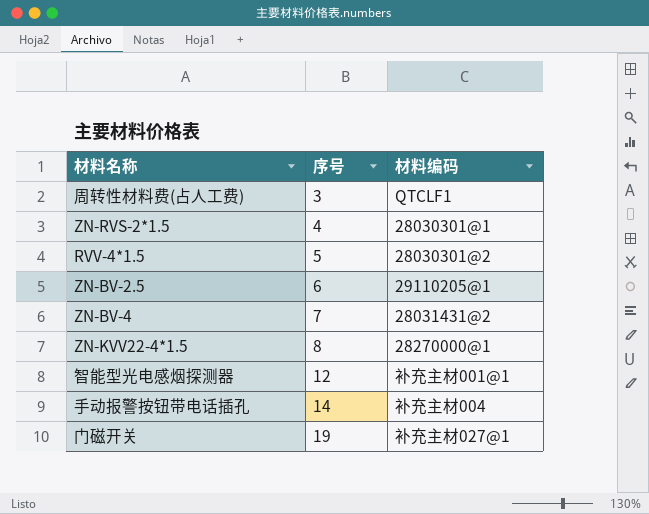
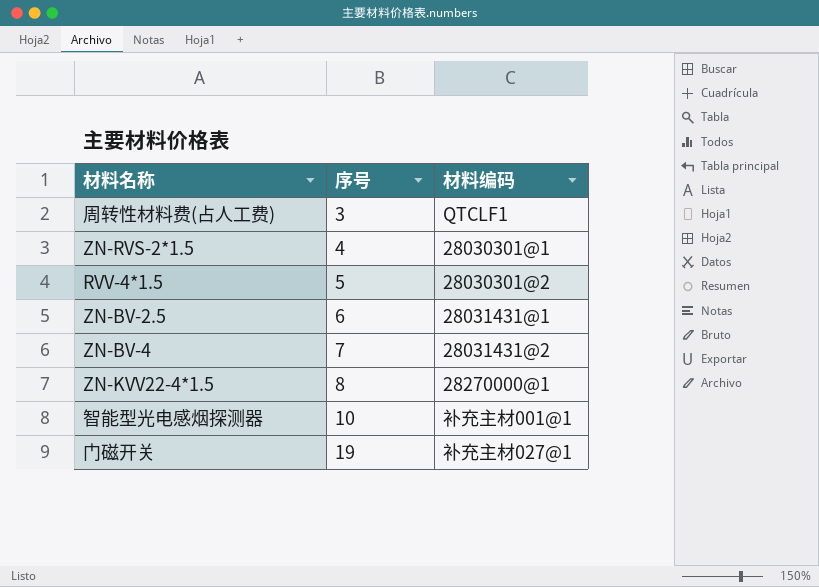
row 手动报警按钮带电话插孔: 14 | 补充主材004 -> none
ZN-BV-2.5 | 材料编码: 29110205@1 -> 28031431@1
智能型光电感烟探测器 | 序号: 12 -> 10

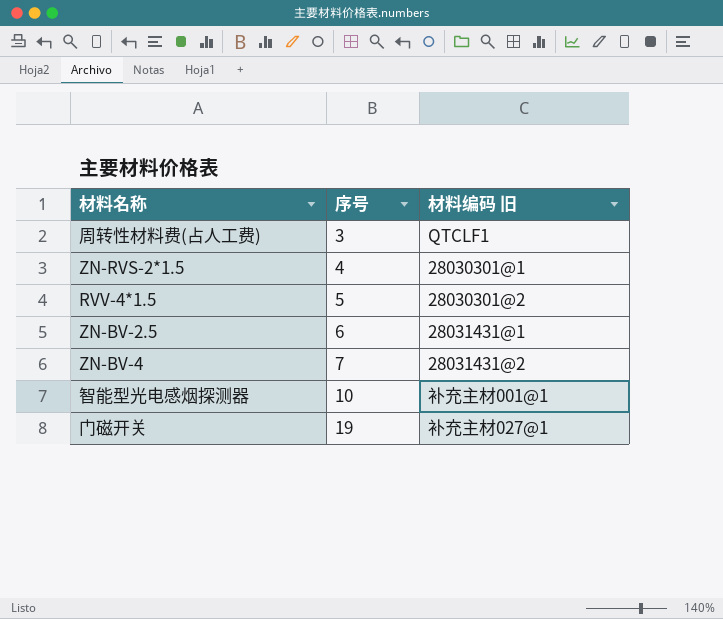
column name: 材料编码 -> 材料编码 旧
row ZN-KVV22-4*1.5: 8 | 28270000@1 -> none

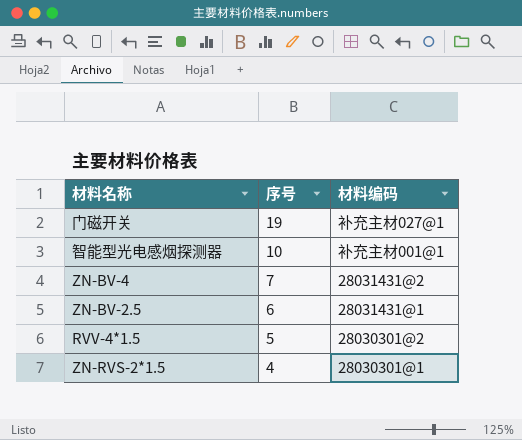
row order: 序号 ascending -> 序号 descending
column name: 材料编码 旧 -> 材料编码
row 周转性材料费(占人工费): 3 | QTCLF1 -> none

